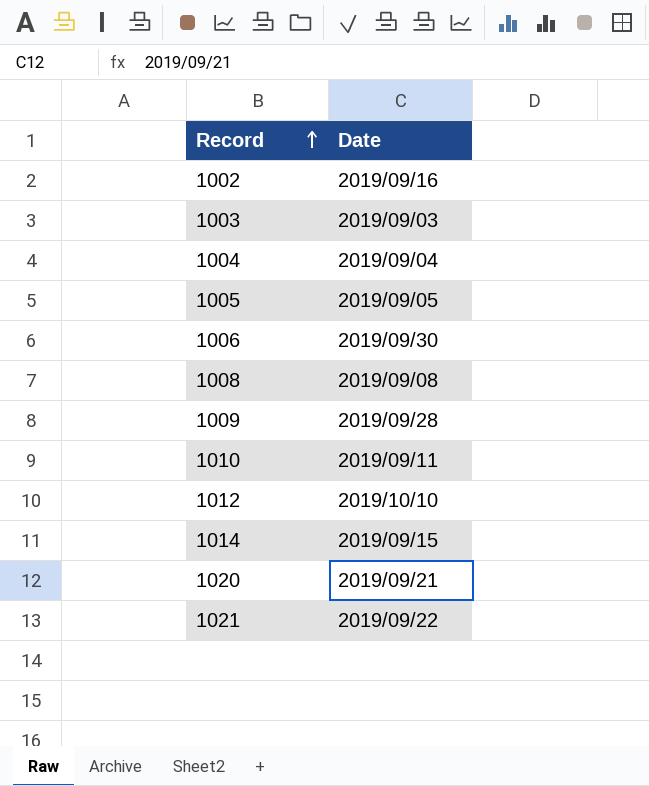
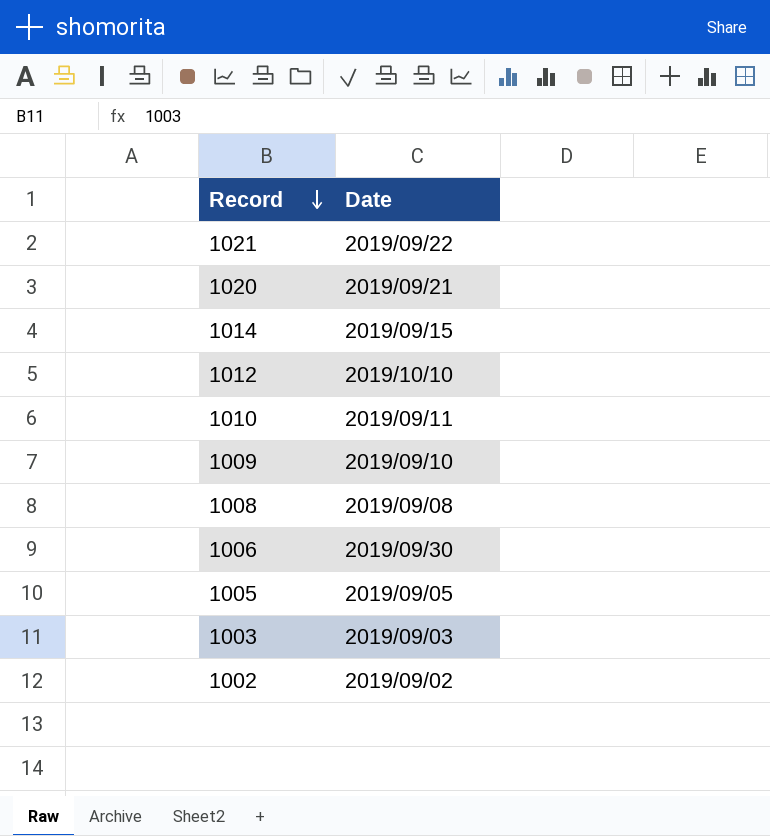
row order: Record ascending -> Record descending
row 1004: 2019/09/04 -> none
1009 | Date: 2019/09/28 -> 2019/09/10
1002 | Date: 2019/09/16 -> 2019/09/02

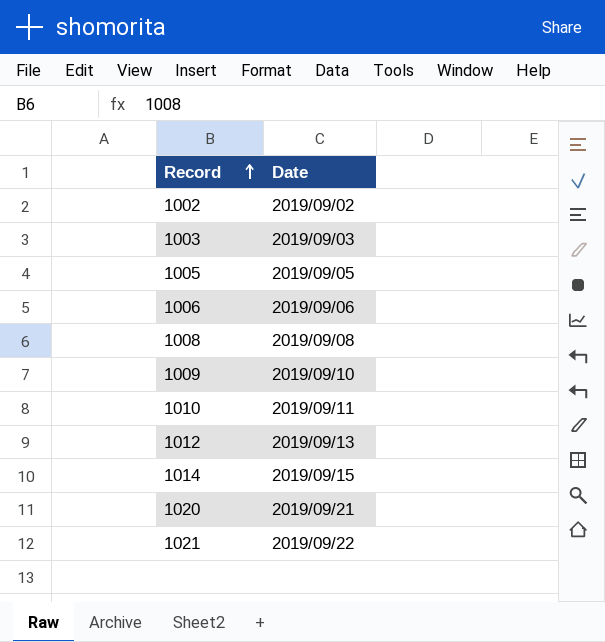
row order: Record descending -> Record ascending
1006 | Date: 2019/09/30 -> 2019/09/06
1012 | Date: 2019/10/10 -> 2019/09/13

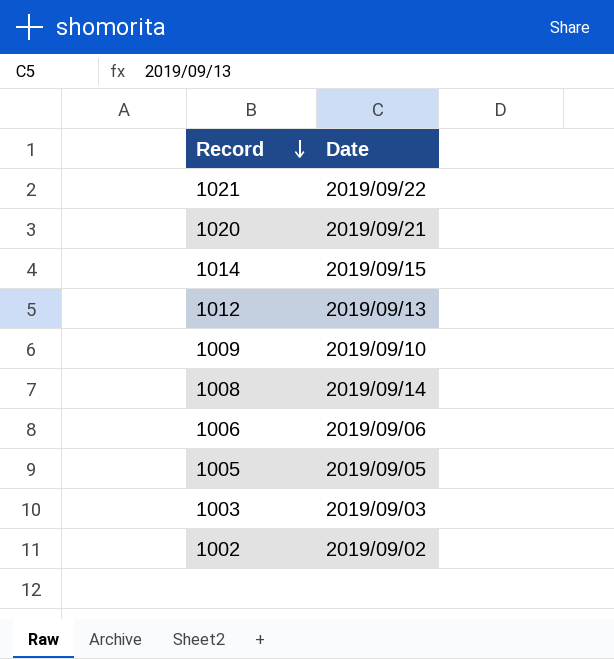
row order: Record ascending -> Record descending
row 1010: 2019/09/11 -> none
1008 | Date: 2019/09/08 -> 2019/09/14

